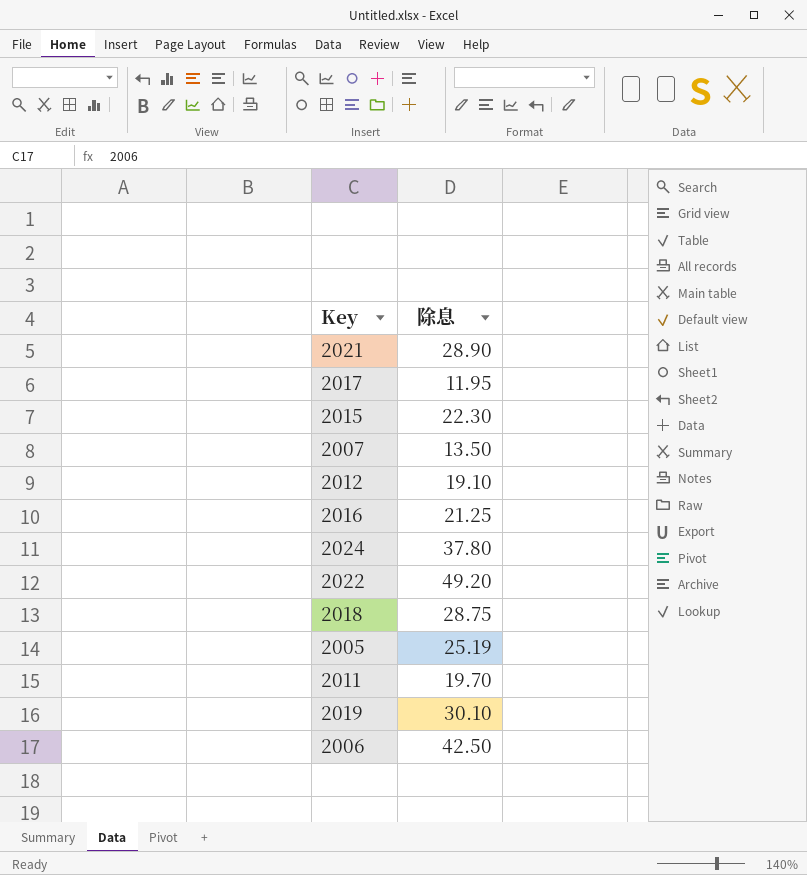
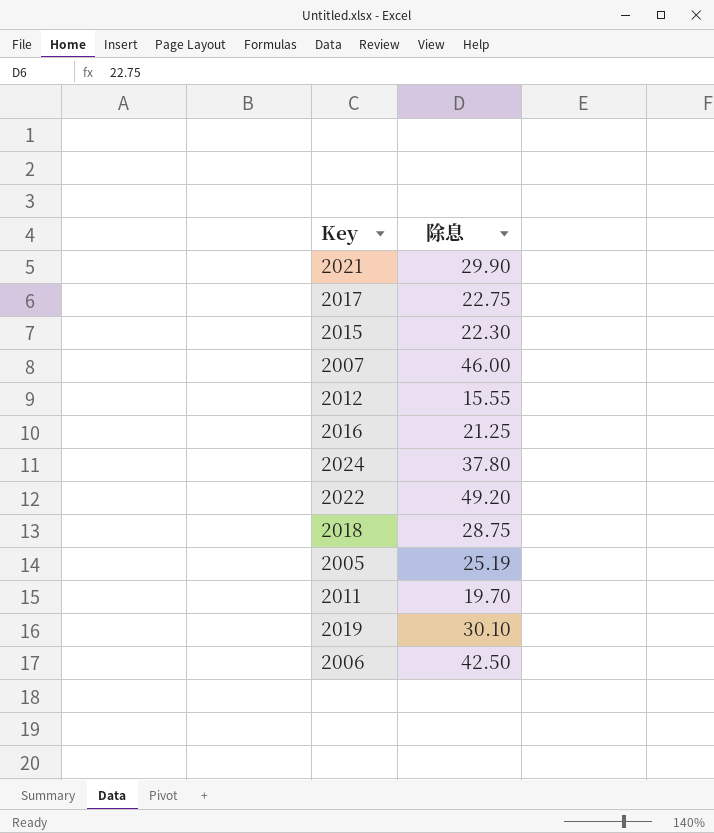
2021 | 除息: 28.90 -> 29.90
2017 | 除息: 11.95 -> 22.75
2007 | 除息: 13.50 -> 46.00
2012 | 除息: 19.10 -> 15.55

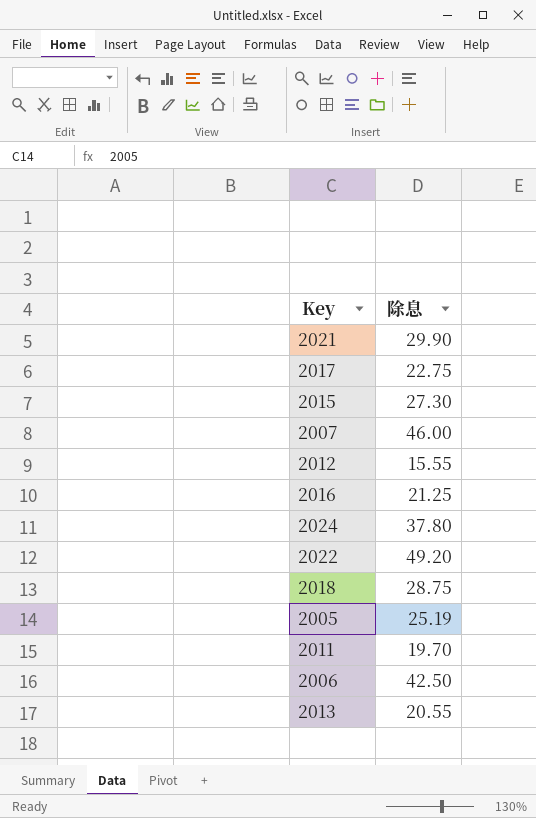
row 2019: 30.10 -> none
2015 | 除息: 22.30 -> 27.30
row 2013: none -> 20.55

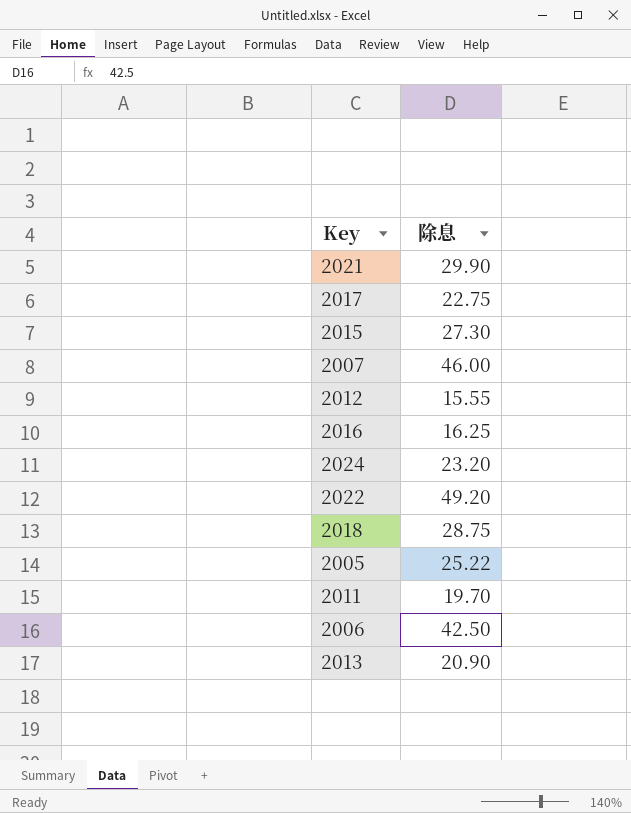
2016 | 除息: 21.25 -> 16.25
2024 | 除息: 37.80 -> 23.20
2005 | 除息: 25.19 -> 25.22
2013 | 除息: 20.55 -> 20.90

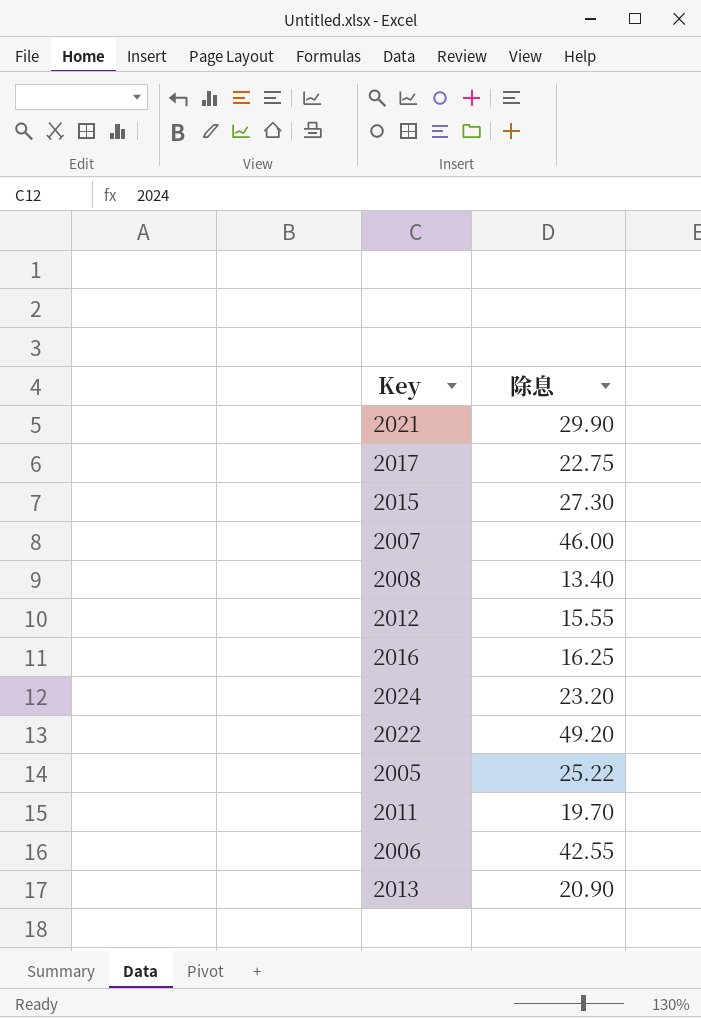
row 2018: 28.75 -> none
row 2008: none -> 13.40
2006 | 除息: 42.50 -> 42.55

